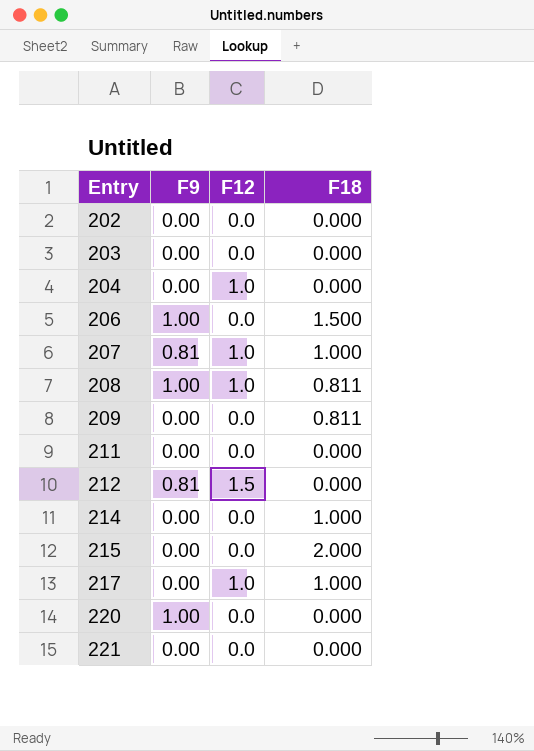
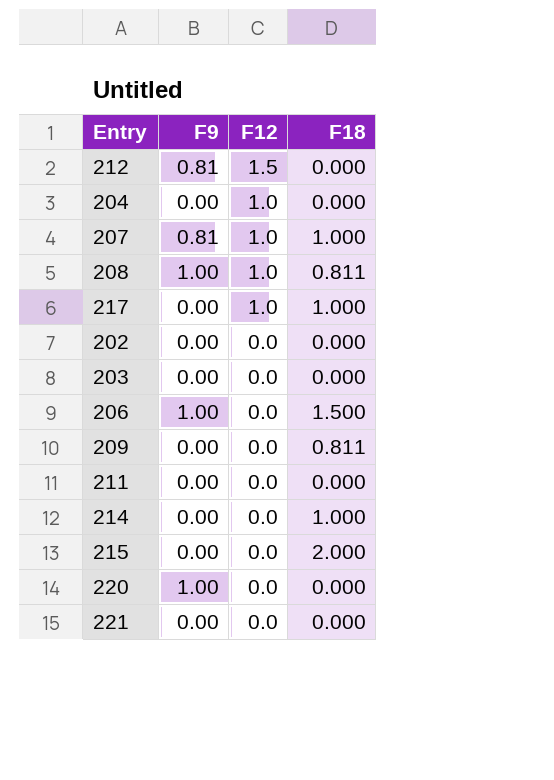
row order: Entry ascending -> F12 descending

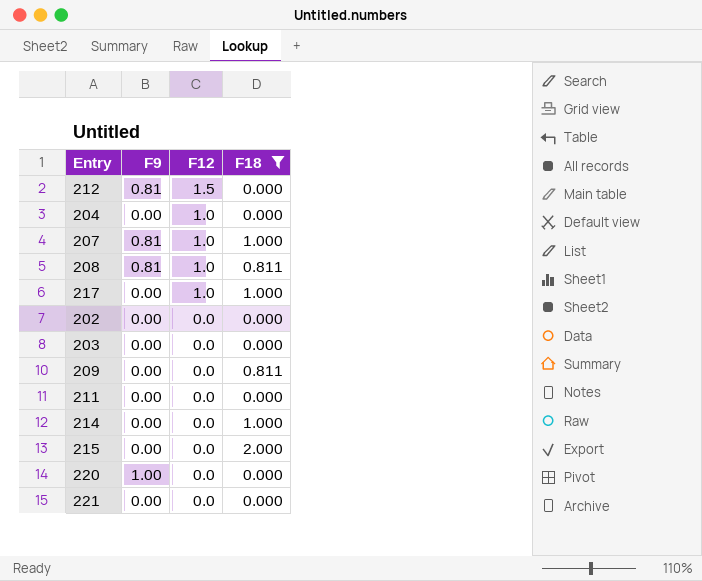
filter: none -> F18 != 1.500
208 | F9: 1.00 -> 0.81

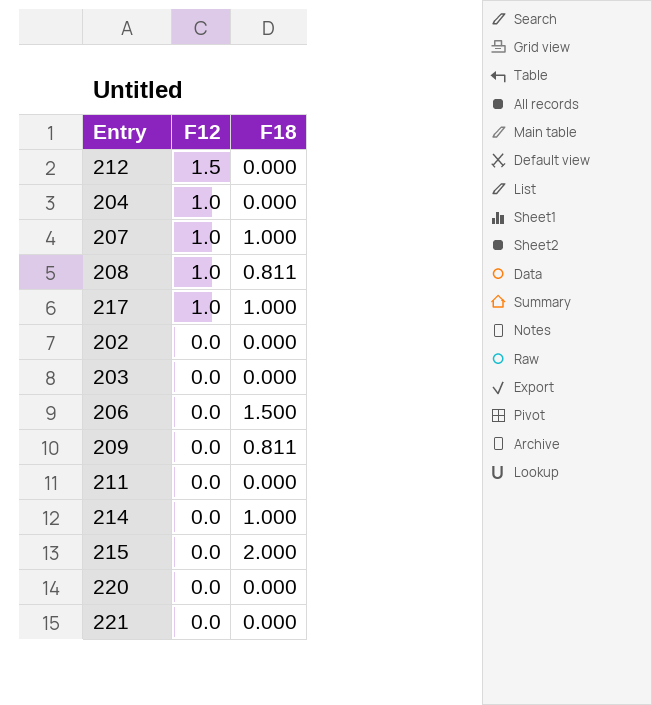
filter: F18 != 1.500 -> none
column F9 | position: 2 -> none

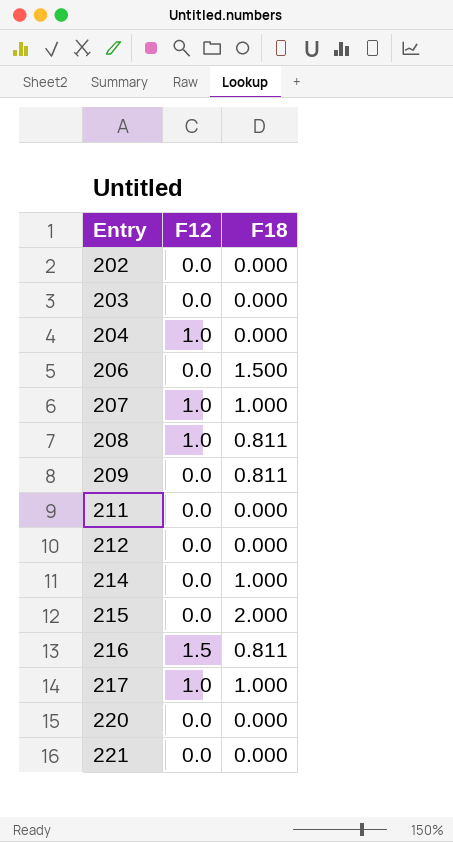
row order: F12 descending -> Entry ascending
212 | F12: 1.5 -> 0.0
row 216: none -> 1.5 | 0.811

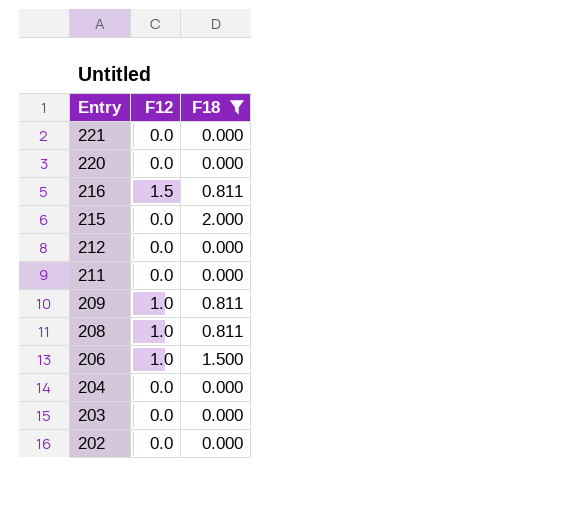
filter: none -> F18 != 1.000
row order: Entry ascending -> Entry descending
209 | F12: 0.0 -> 1.0
206 | F12: 0.0 -> 1.0
204 | F12: 1.0 -> 0.0

